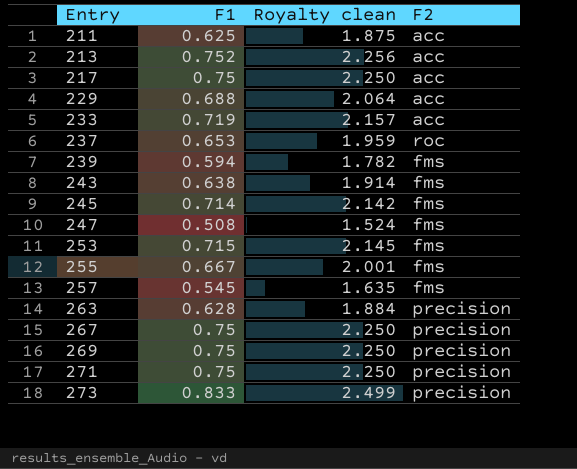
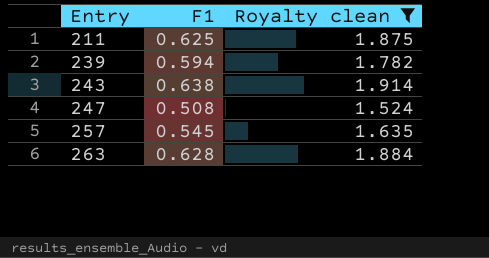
filter: none -> Royalty clean <= 1.914
column F2 | position: 4 -> none

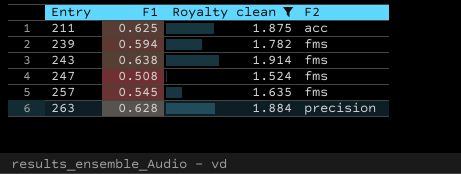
column F2 | position: none -> 4

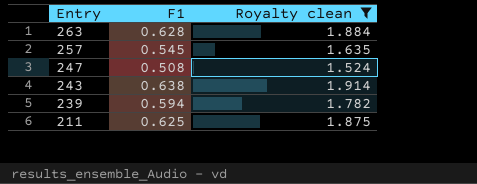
row order: Entry ascending -> Entry descending
column F2 | position: 4 -> none

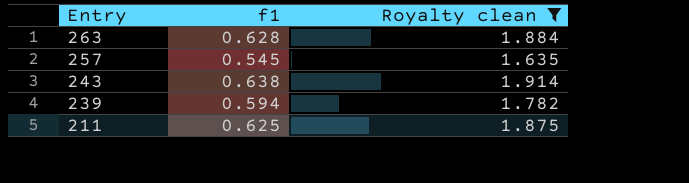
column name: F1 -> f1
row 247: 0.508 | 1.524 -> none

